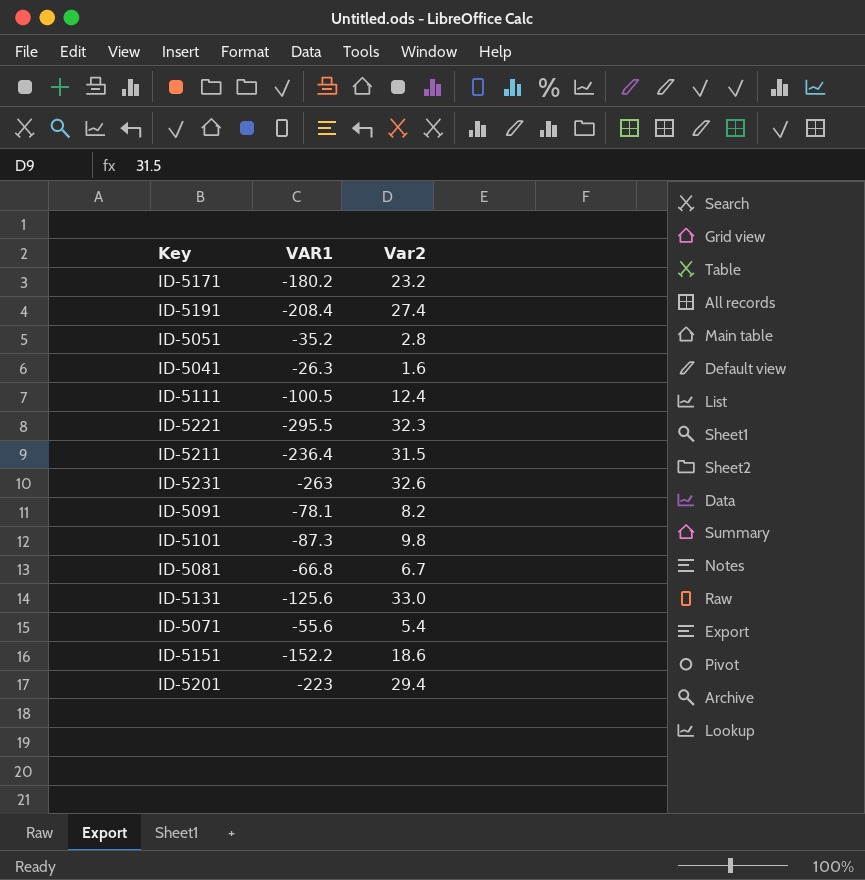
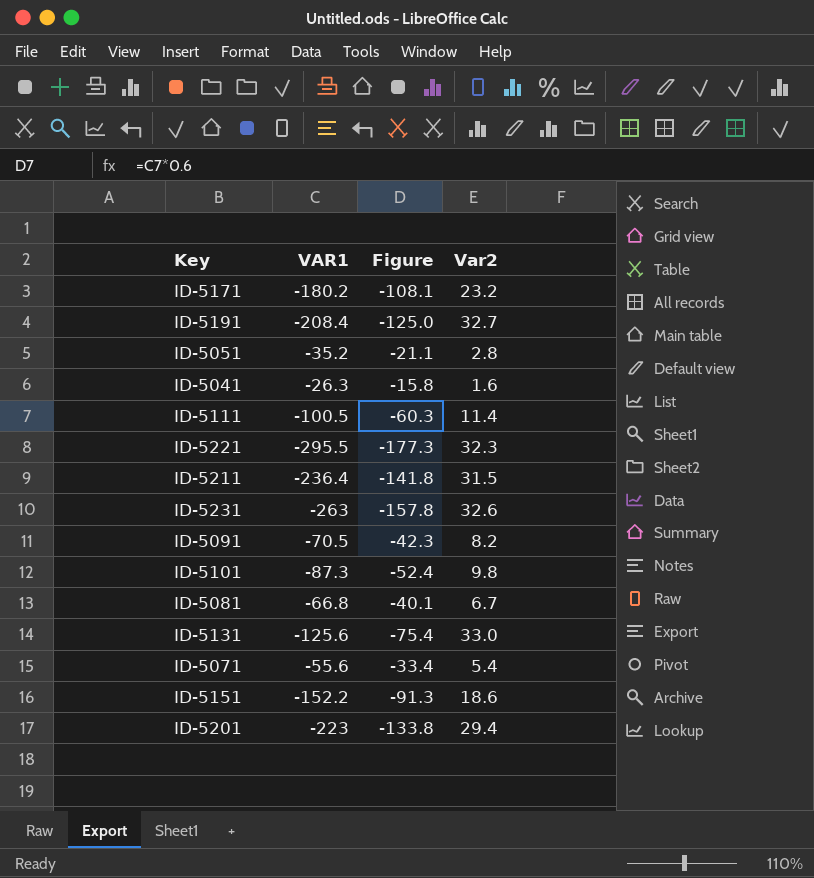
column Figure | formula: none -> [VAR1] * 0.6
ID-5191 | Var2: 27.4 -> 32.7
ID-5111 | Var2: 12.4 -> 11.4
ID-5091 | VAR1: -78.1 -> -70.5

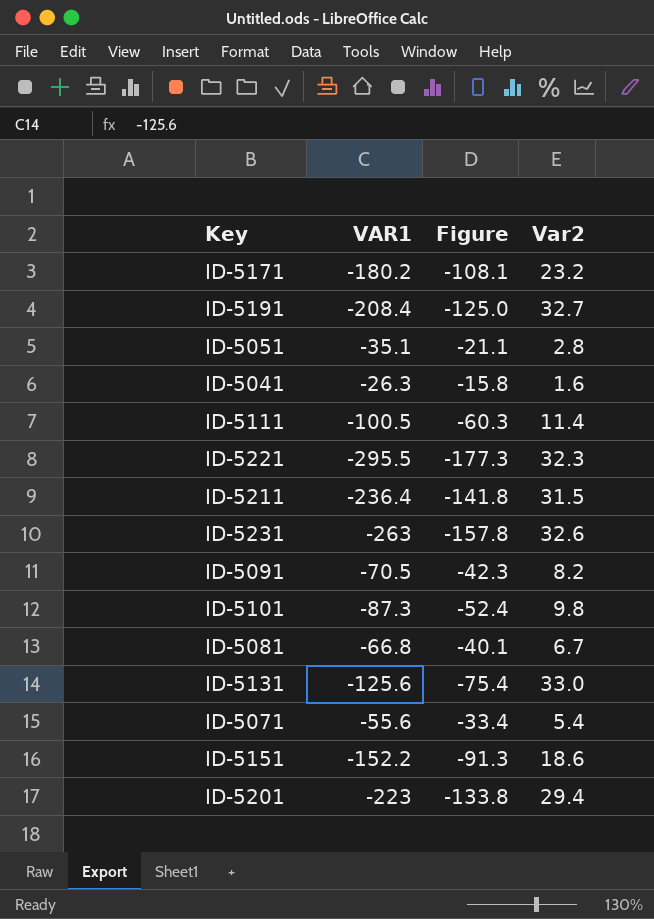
ID-5051 | VAR1: -35.2 -> -35.1

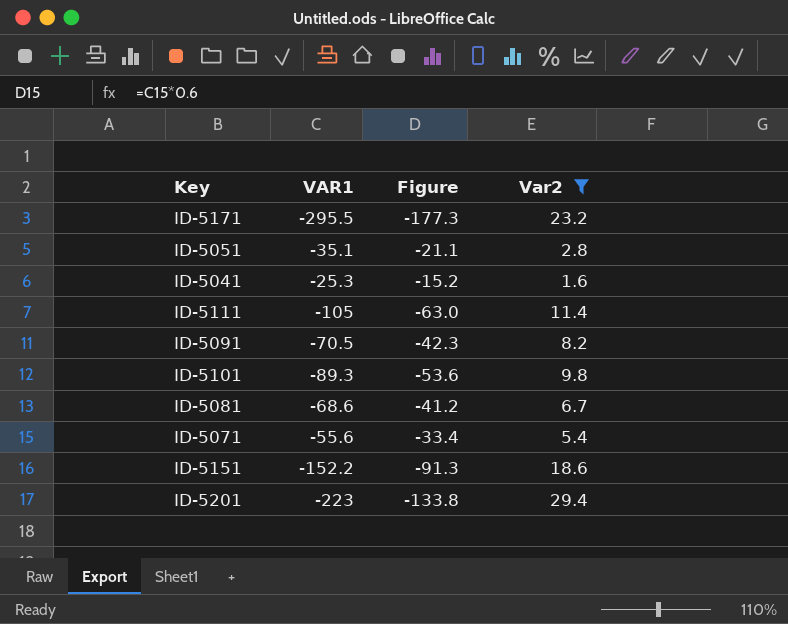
filter: none -> Var2 <= 29.4
ID-5171 | VAR1: -180.2 -> -295.5
ID-5171 | Figure: -108.1 -> -177.3
ID-5041 | VAR1: -26.3 -> -25.3
ID-5041 | Figure: -15.8 -> -15.2
ID-5111 | VAR1: -100.5 -> -105
ID-5111 | Figure: -60.3 -> -63.0
ID-5101 | VAR1: -87.3 -> -89.3
ID-5101 | Figure: -52.4 -> -53.6
ID-5081 | VAR1: -66.8 -> -68.6
ID-5081 | Figure: -40.1 -> -41.2

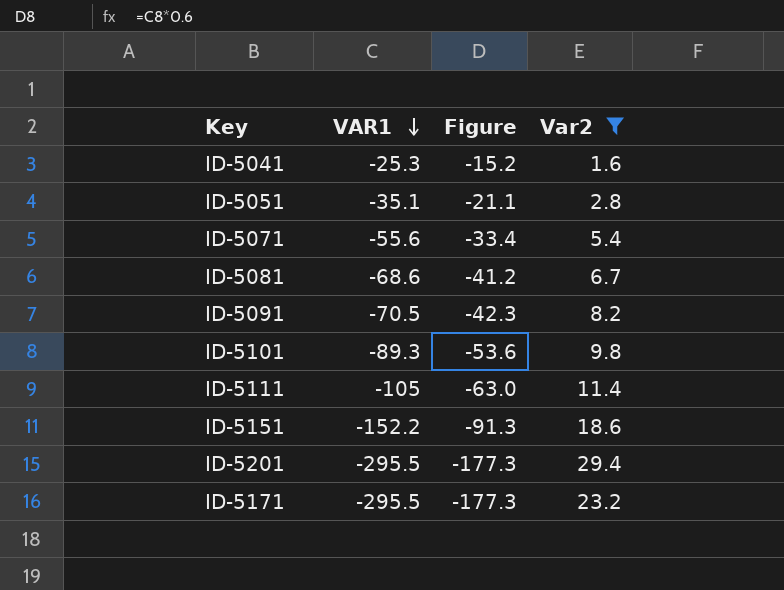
row order: none -> VAR1 descending
ID-5201 | VAR1: -223 -> -295.5
ID-5201 | Figure: -133.8 -> -177.3

